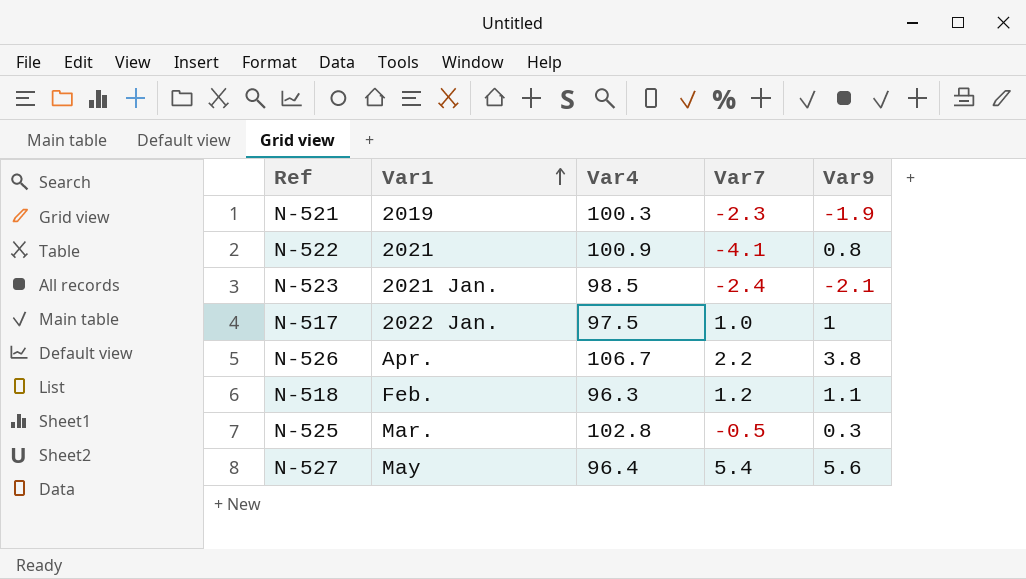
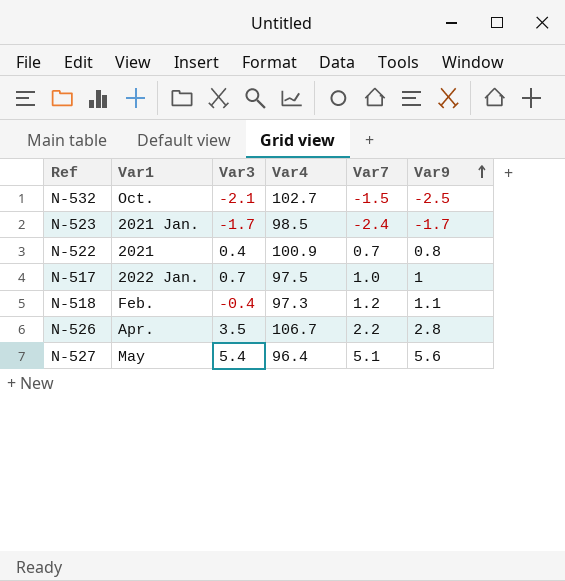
row order: Var1 ascending -> Var9 ascending
column Var3 | position: none -> 3
row N-521: 2019 | 100.3 | -2.3 | -1.9 -> none
row N-525: Mar. | 102.8 | -0.5 | 0.3 -> none
row N-532: none -> Oct. | -2.1 | 102.7 | -1.5 | -2.5
N-523 | Var9: -2.1 -> -1.7
N-522 | Var7: -4.1 -> 0.7
N-518 | Var4: 96.3 -> 97.3
N-526 | Var9: 3.8 -> 2.8
N-527 | Var7: 5.4 -> 5.1

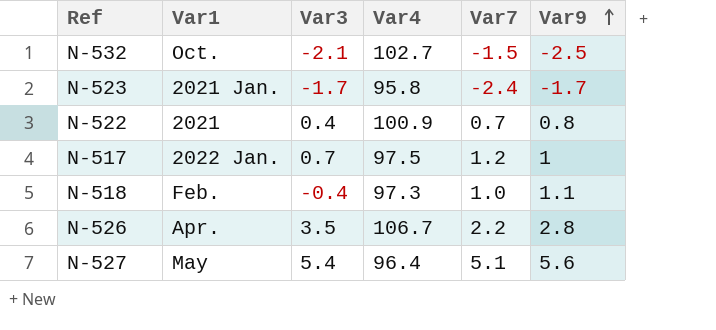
N-523 | Var4: 98.5 -> 95.8
N-517 | Var7: 1.0 -> 1.2
N-518 | Var7: 1.2 -> 1.0

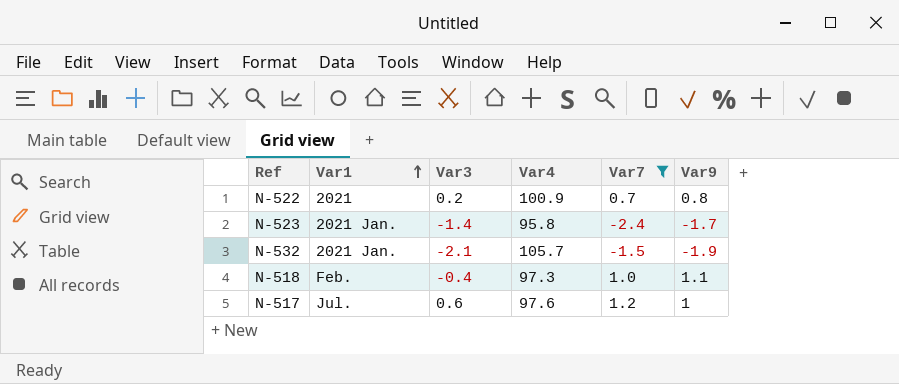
filter: none -> Var7 <= 1.2
row order: Var9 ascending -> Var1 ascending
N-522 | Var3: 0.4 -> 0.2
N-523 | Var3: -1.7 -> -1.4
N-532 | Var1: Oct. -> 2021 Jan.
N-532 | Var4: 102.7 -> 105.7
N-532 | Var9: -2.5 -> -1.9
N-517 | Var1: 2022 Jan. -> Jul.
N-517 | Var3: 0.7 -> 0.6
N-517 | Var4: 97.5 -> 97.6

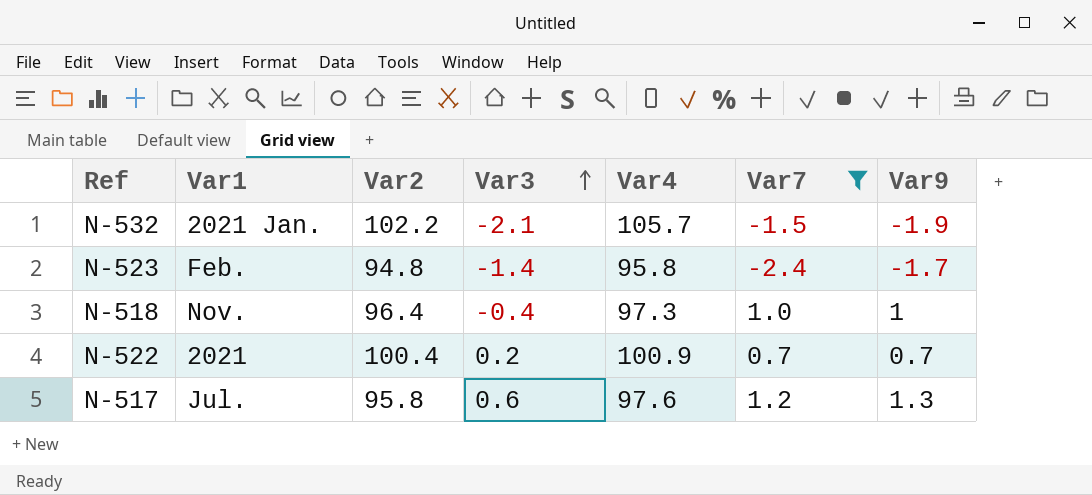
row order: Var1 ascending -> Var3 ascending
column Var2 | position: none -> 3
N-523 | Var1: 2021 Jan. -> Feb.
N-518 | Var1: Feb. -> Nov.
N-518 | Var9: 1.1 -> 1
N-522 | Var9: 0.8 -> 0.7
N-517 | Var9: 1 -> 1.3

